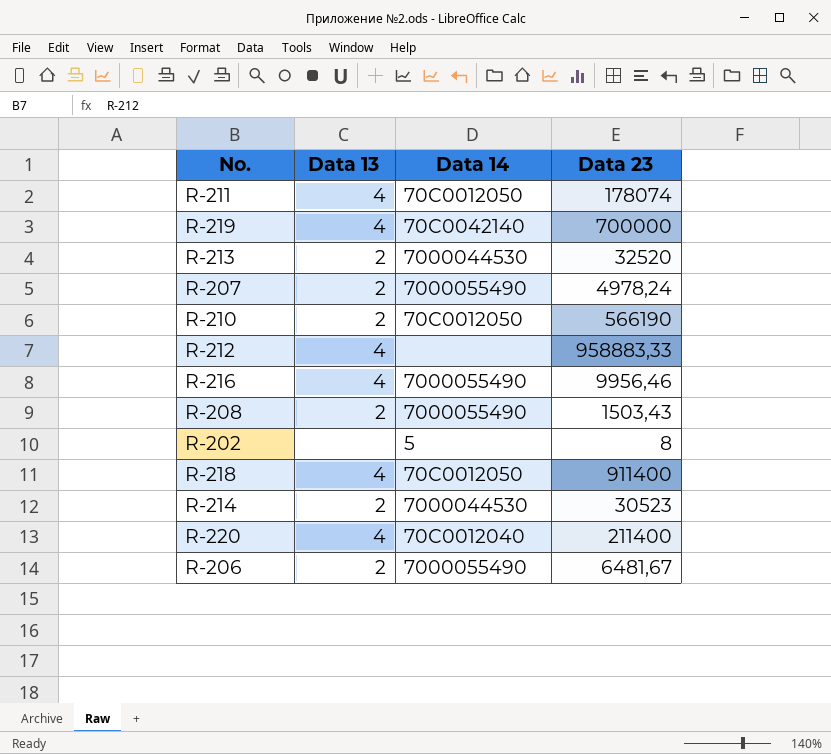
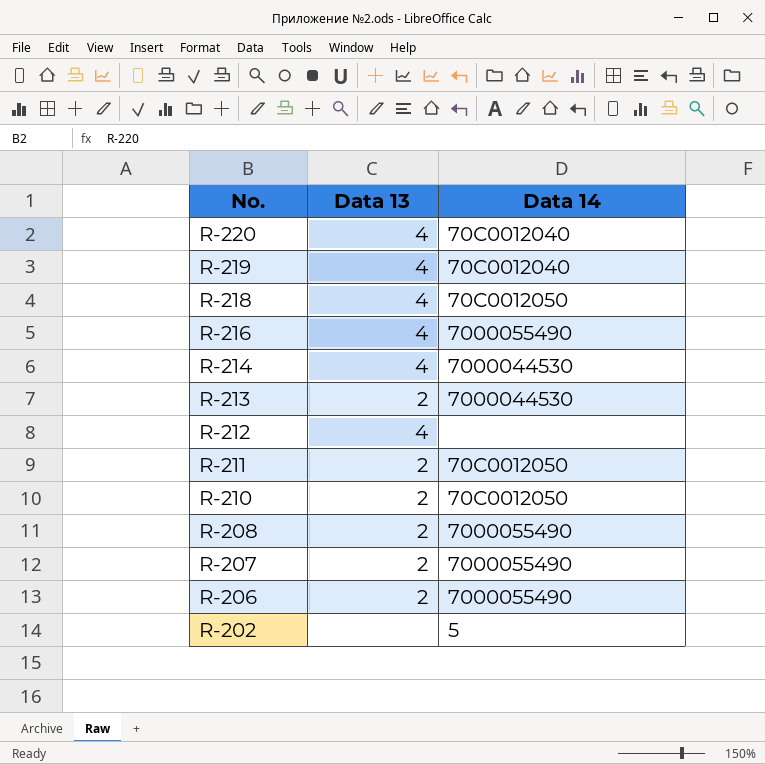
row order: none -> No. descending
column Data 23 | position: 4 -> none
R-219 | Data 14: 70С0042140 -> 70С0012040
R-214 | Data 13: 2 -> 4
R-211 | Data 13: 4 -> 2

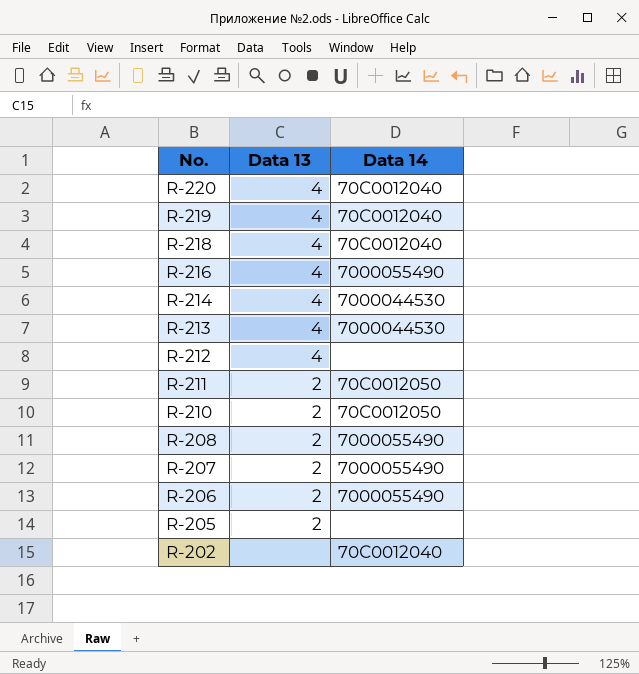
R-218 | Data 14: 70С0012050 -> 70С0012040
R-213 | Data 13: 2 -> 4
row R-205: none -> 2 | none
R-202 | Data 14: 5 -> 70С0012040

